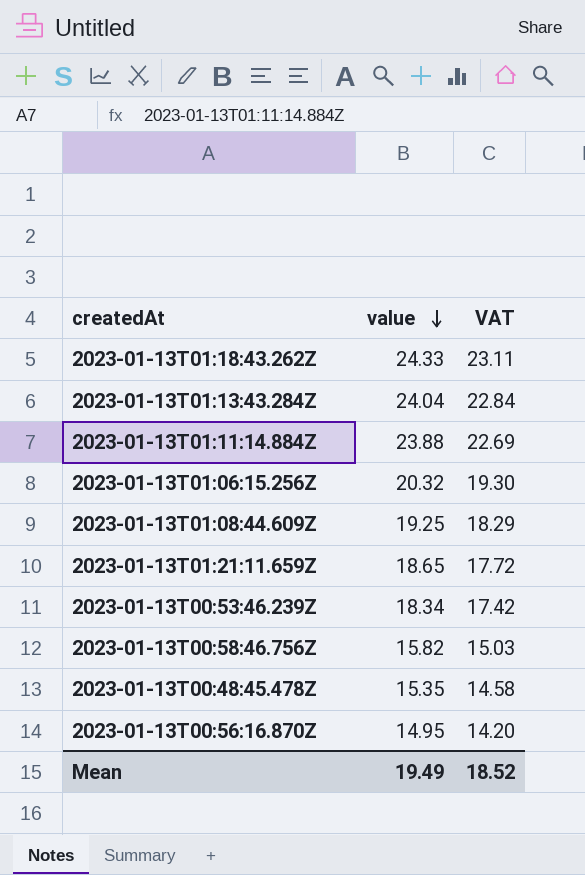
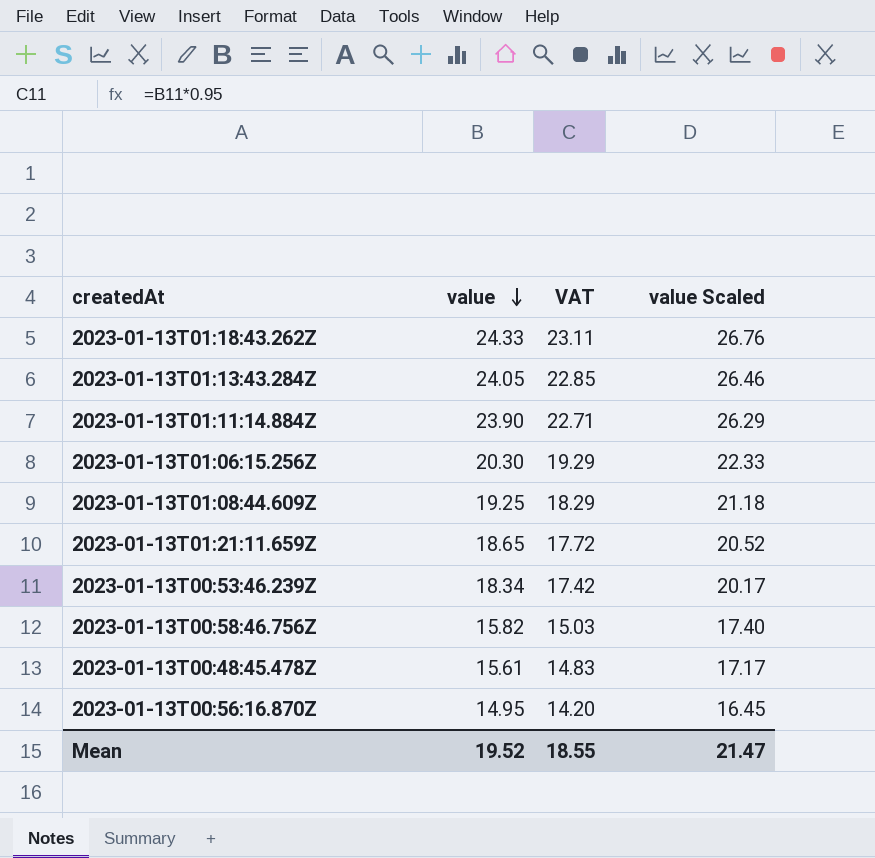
column value Scaled | formula: none -> [value] * 1.1
2023-01-13T01:13:43.284Z | value: 24.04 -> 24.05
2023-01-13T01:13:43.284Z | VAT: 22.84 -> 22.85
2023-01-13T01:11:14.884Z | value: 23.88 -> 23.90
2023-01-13T01:11:14.884Z | VAT: 22.69 -> 22.71
2023-01-13T01:06:15.256Z | value: 20.32 -> 20.30
2023-01-13T01:06:15.256Z | VAT: 19.30 -> 19.29
2023-01-13T00:48:45.478Z | value: 15.35 -> 15.61
2023-01-13T00:48:45.478Z | VAT: 14.58 -> 14.83
Mean | value: 19.49 -> 19.52
Mean | VAT: 18.52 -> 18.55

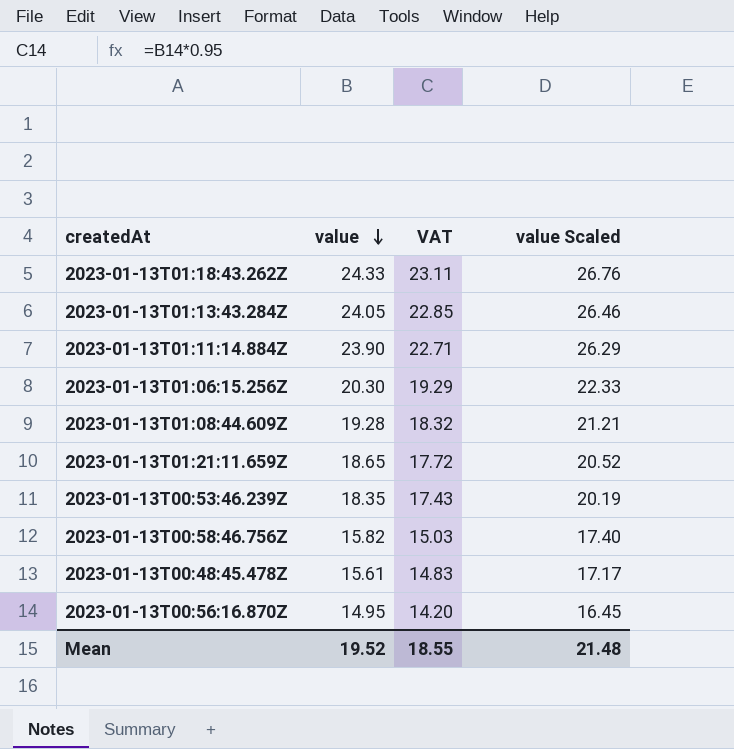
2023-01-13T01:08:44.609Z | value: 19.25 -> 19.28
2023-01-13T01:08:44.609Z | VAT: 18.29 -> 18.32
2023-01-13T01:08:44.609Z | value Scaled: 21.18 -> 21.21
2023-01-13T00:53:46.239Z | value: 18.34 -> 18.35
2023-01-13T00:53:46.239Z | VAT: 17.42 -> 17.43
2023-01-13T00:53:46.239Z | value Scaled: 20.17 -> 20.19
Mean | value Scaled: 21.47 -> 21.48

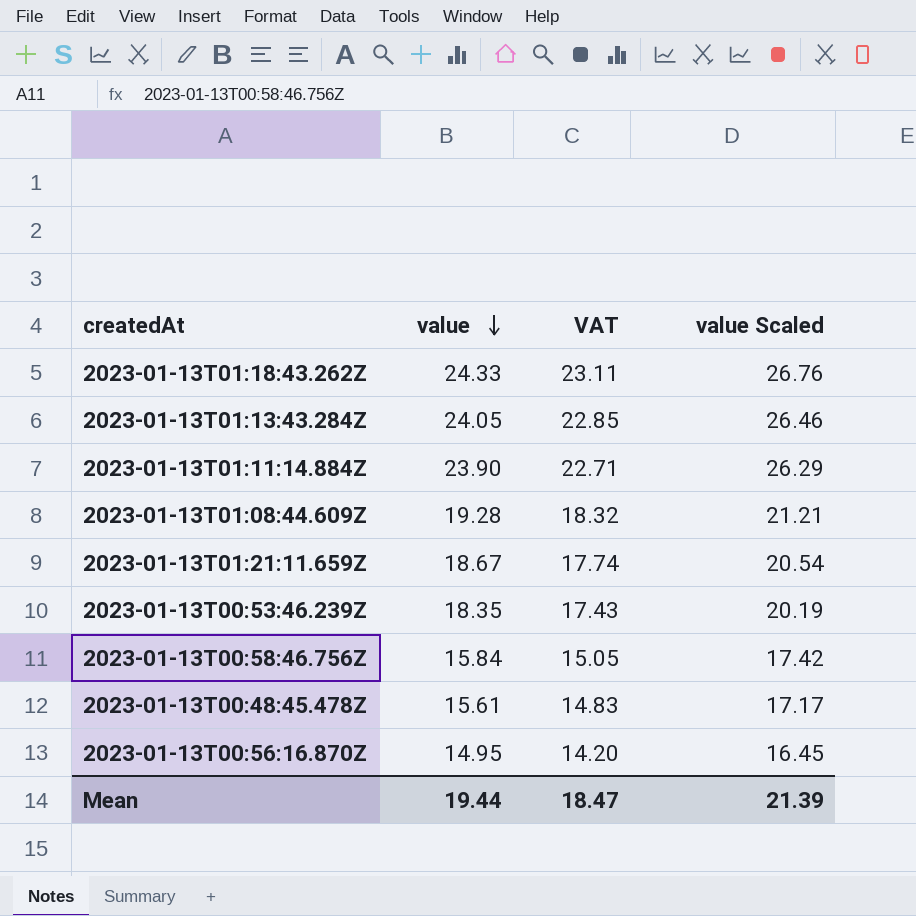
row 2023-01-13T01:06:15.256Z: 20.30 | 19.29 | 22.33 -> none
2023-01-13T01:21:11.659Z | value: 18.65 -> 18.67
2023-01-13T01:21:11.659Z | VAT: 17.72 -> 17.74
2023-01-13T01:21:11.659Z | value Scaled: 20.52 -> 20.54
2023-01-13T00:58:46.756Z | value: 15.82 -> 15.84
2023-01-13T00:58:46.756Z | VAT: 15.03 -> 15.05
2023-01-13T00:58:46.756Z | value Scaled: 17.40 -> 17.42
Mean | value: 19.52 -> 19.44
Mean | VAT: 18.55 -> 18.47
Mean | value Scaled: 21.48 -> 21.39

